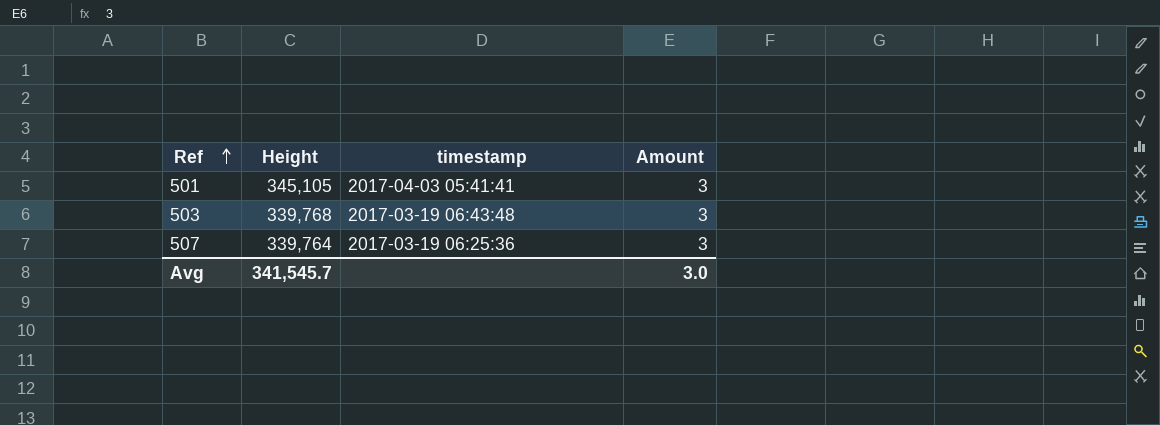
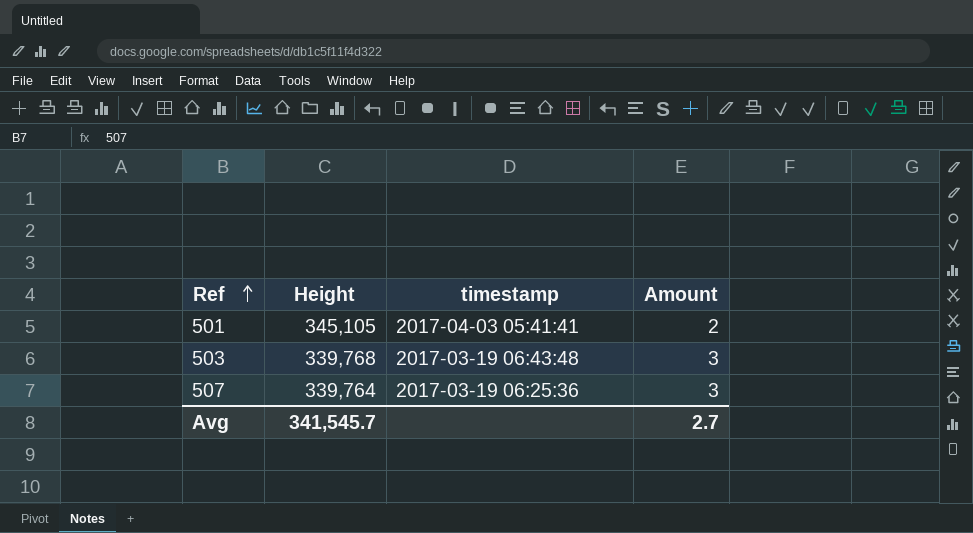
501 | Amount: 3 -> 2
Avg | Amount: 3.0 -> 2.7

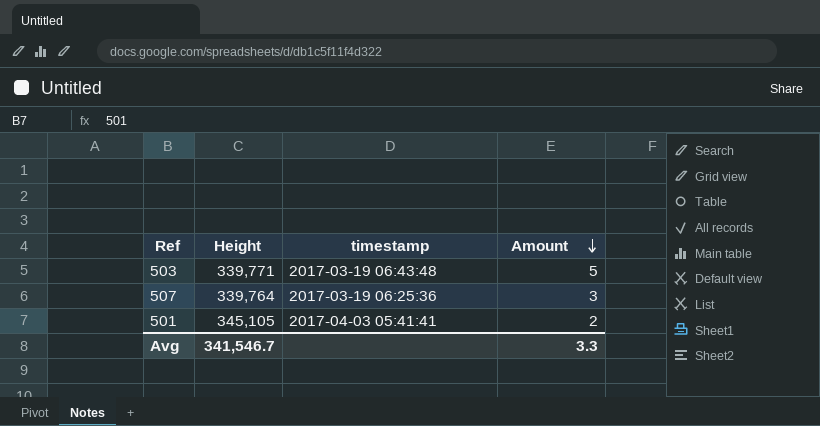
row order: Ref ascending -> Amount descending
503 | Height: 339,768 -> 339,771
503 | Amount: 3 -> 5
Avg | Height: 341,545.7 -> 341,546.7
Avg | Amount: 2.7 -> 3.3

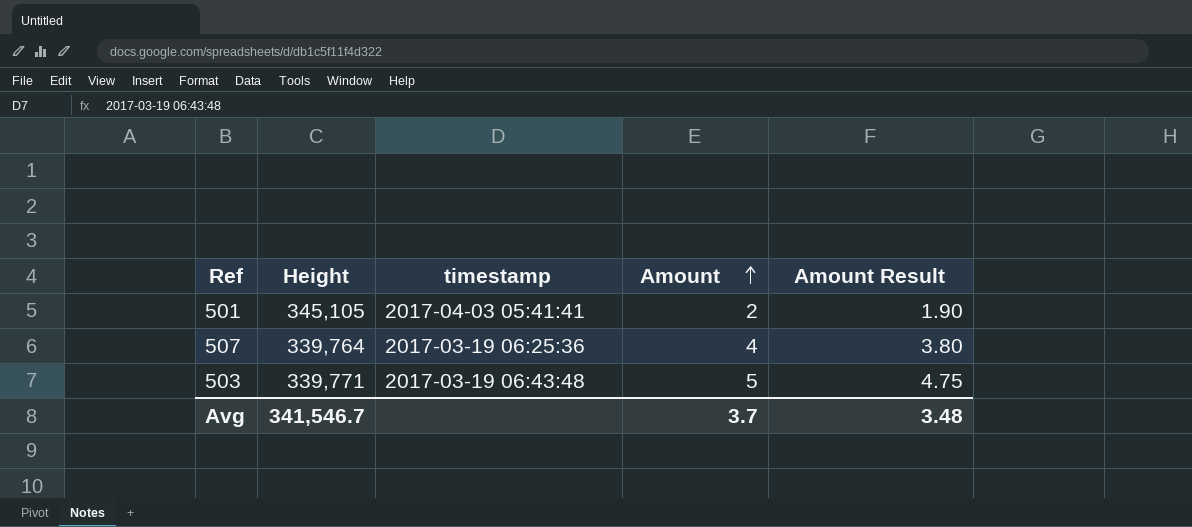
row order: Amount descending -> Amount ascending
column Amount Result | formula: none -> [Amount] * 0.95
507 | Amount: 3 -> 4
Avg | Amount: 3.3 -> 3.7

